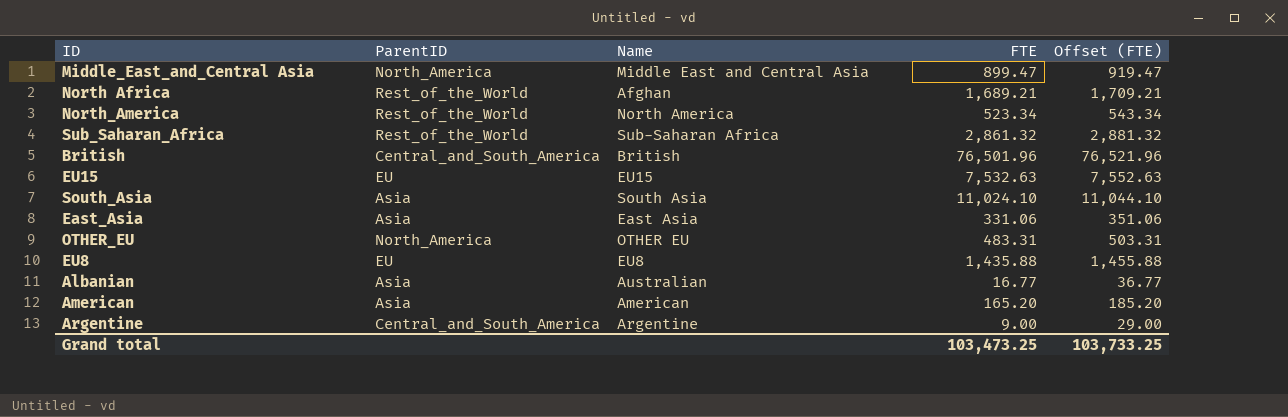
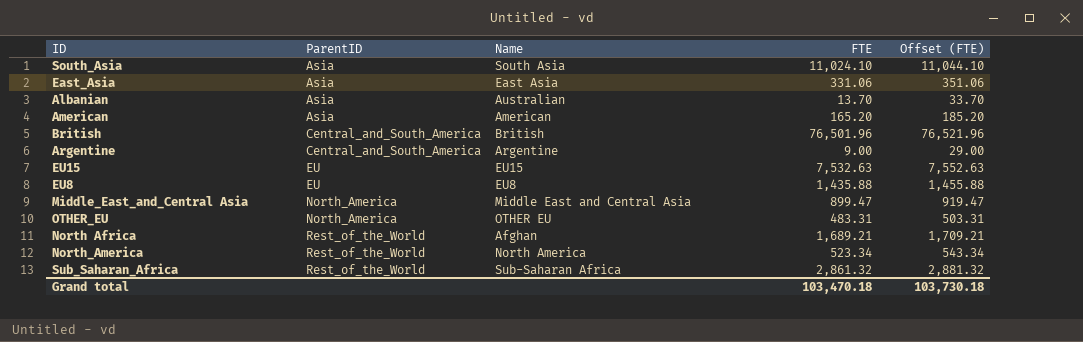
row order: none -> ParentID ascending
Albanian | FTE: 16.77 -> 13.70
Albanian | Offset (FTE): 36.77 -> 33.70
Grand total | FTE: 103,473.25 -> 103,470.18
Grand total | Offset (FTE): 103,733.25 -> 103,730.18

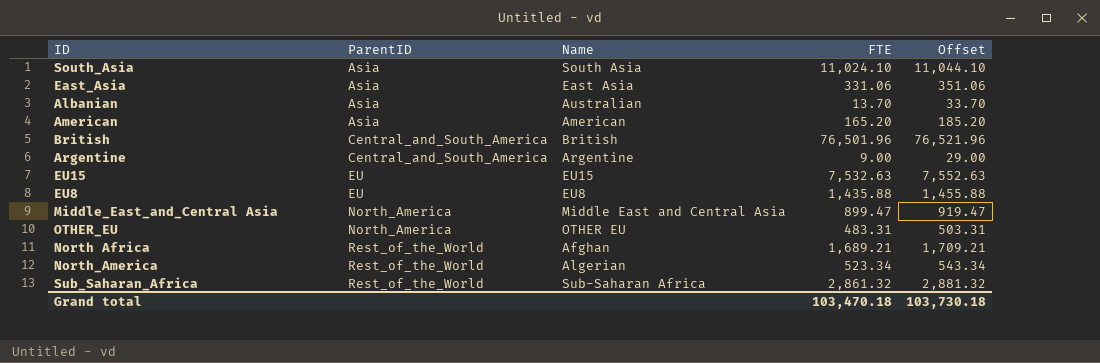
column name: Offset (FTE) -> Offset
North_America | Name: North America -> Algerian

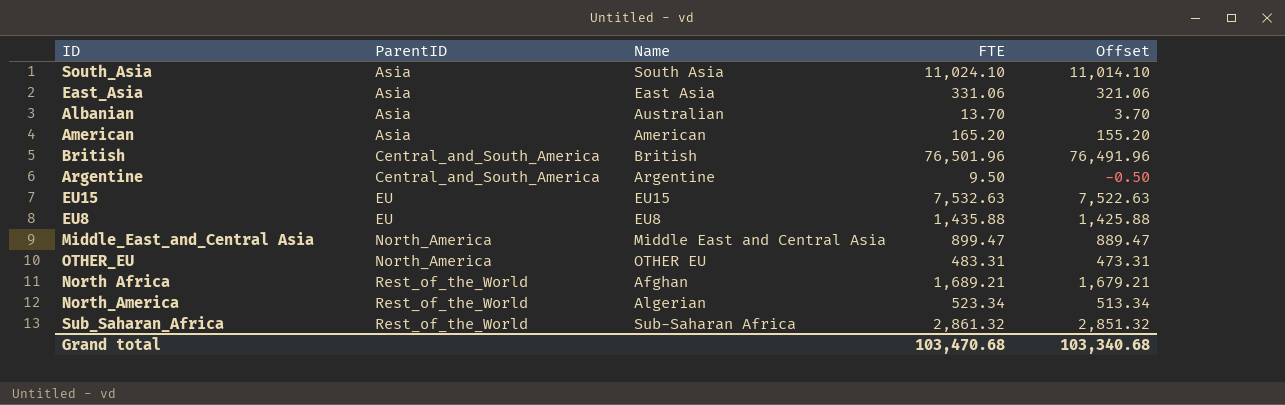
column Offset | formula: [FTE] + 20 -> [FTE] - 10
Argentine | FTE: 9.00 -> 9.50
Grand total | FTE: 103,470.18 -> 103,470.68
Grand total | Offset: 103,730.18 -> 103,340.68

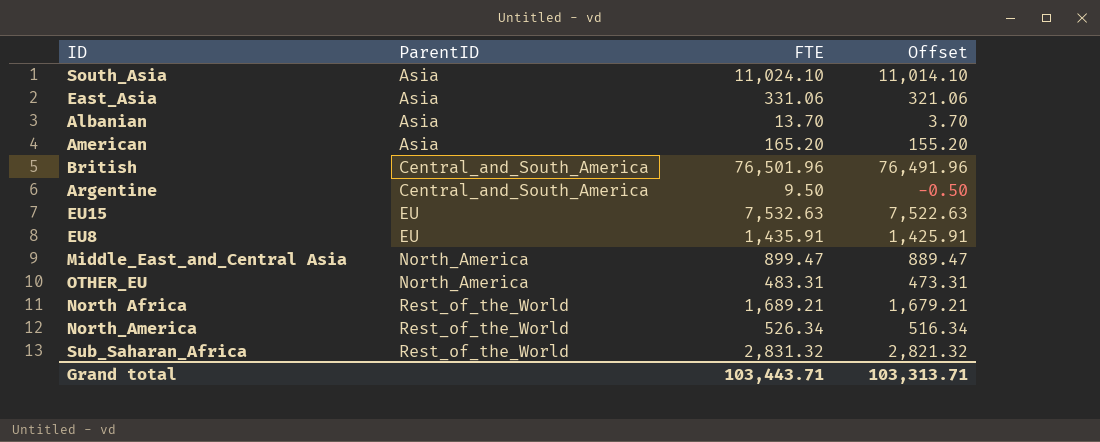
column Name | position: 3 -> none
EU8 | FTE: 1,435.88 -> 1,435.91
EU8 | Offset: 1,425.88 -> 1,425.91
North_America | FTE: 523.34 -> 526.34
North_America | Offset: 513.34 -> 516.34
Sub_Saharan_Africa | FTE: 2,861.32 -> 2,831.32
Sub_Saharan_Africa | Offset: 2,851.32 -> 2,821.32
Grand total | FTE: 103,470.68 -> 103,443.71
Grand total | Offset: 103,340.68 -> 103,313.71

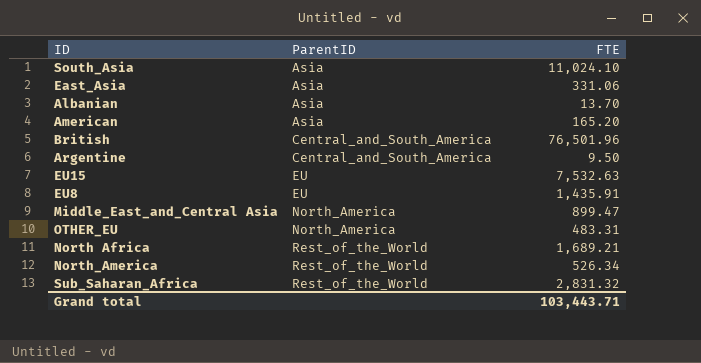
column Offset | formula: [FTE] - 10 -> none

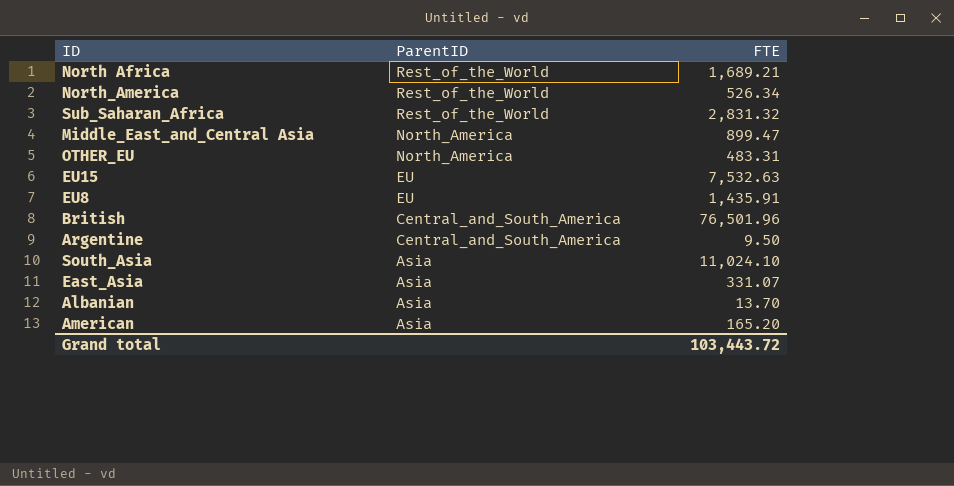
row order: ParentID ascending -> ParentID descending
East_Asia | FTE: 331.06 -> 331.07
Grand total | FTE: 103,443.71 -> 103,443.72

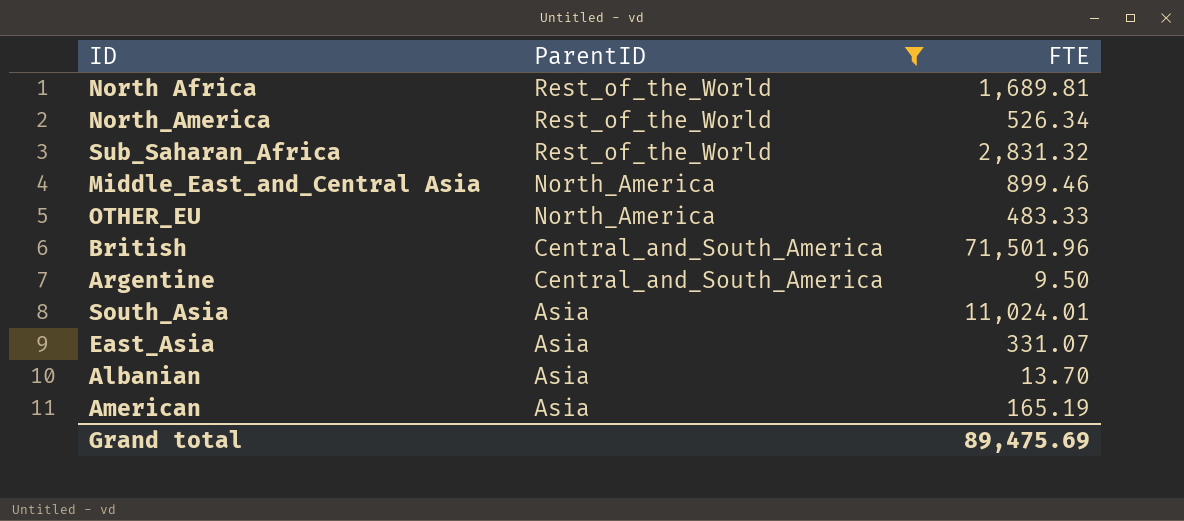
filter: none -> ParentID != EU
North Africa | FTE: 1,689.21 -> 1,689.81
Middle_East_and_Central Asia | FTE: 899.47 -> 899.46
OTHER_EU | FTE: 483.31 -> 483.33
British | FTE: 76,501.96 -> 71,501.96
South_Asia | FTE: 11,024.10 -> 11,024.01
American | FTE: 165.20 -> 165.19
Grand total | FTE: 103,443.72 -> 89,475.69

